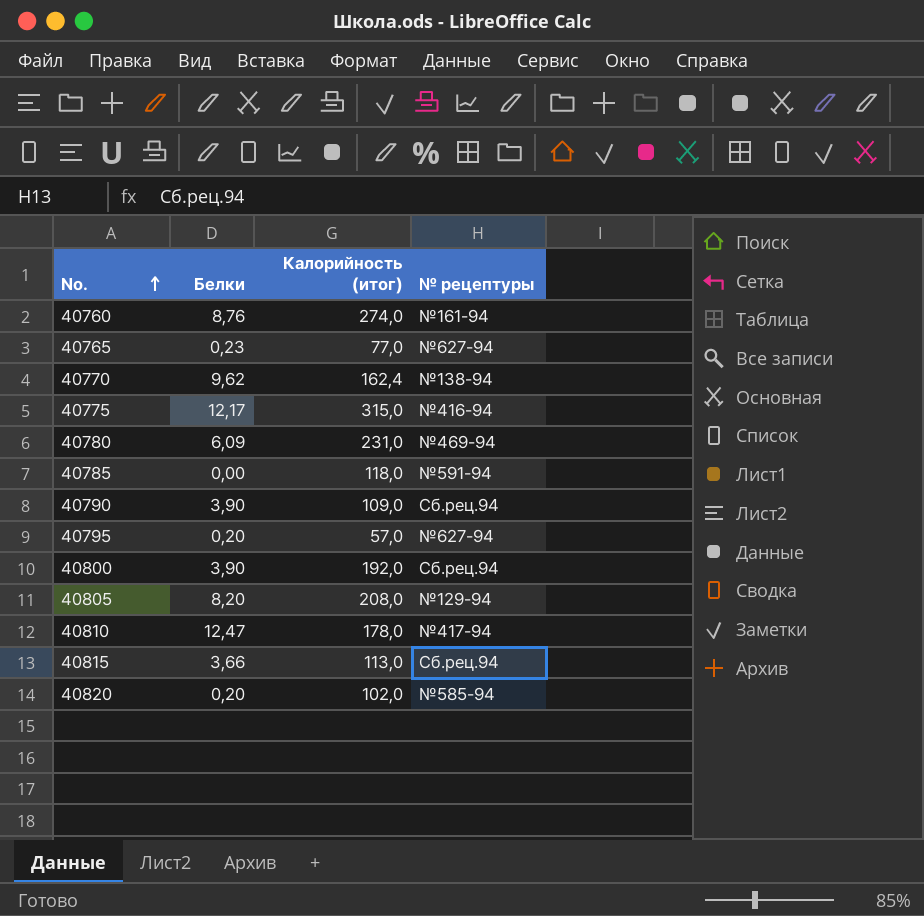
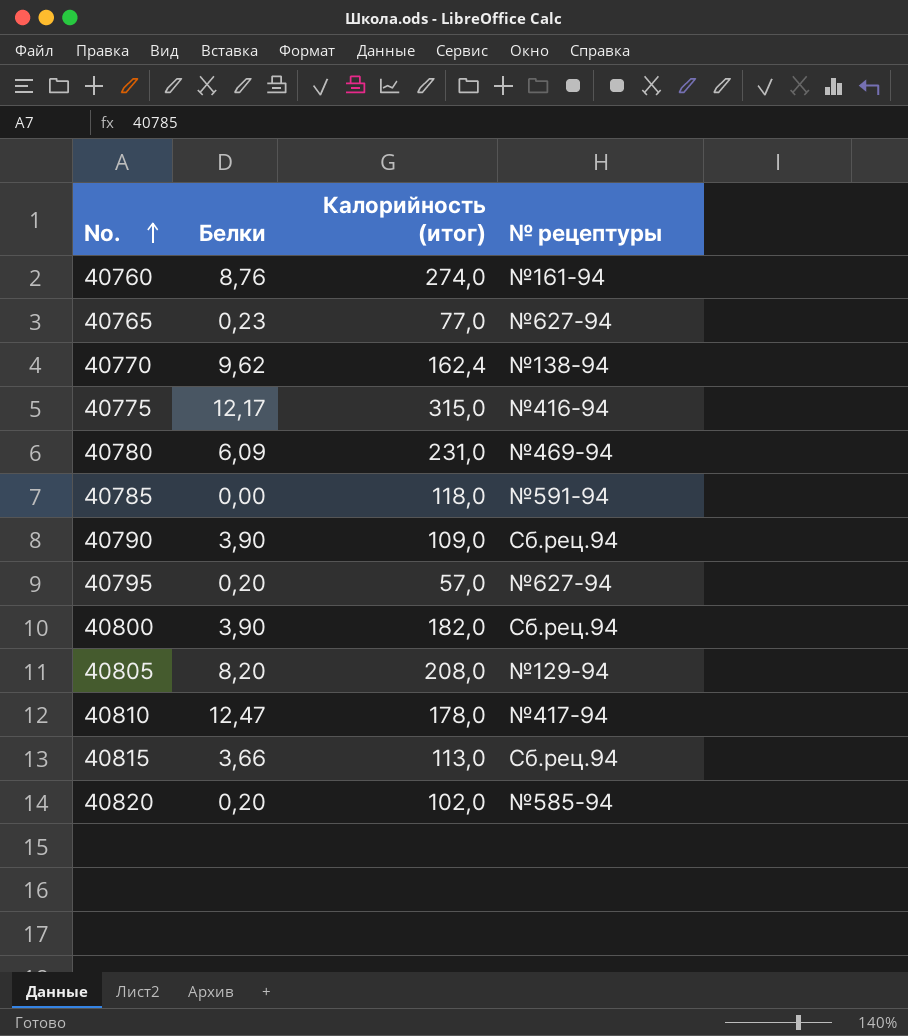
40800 | Калорийность (итог): 192,0 -> 182,0

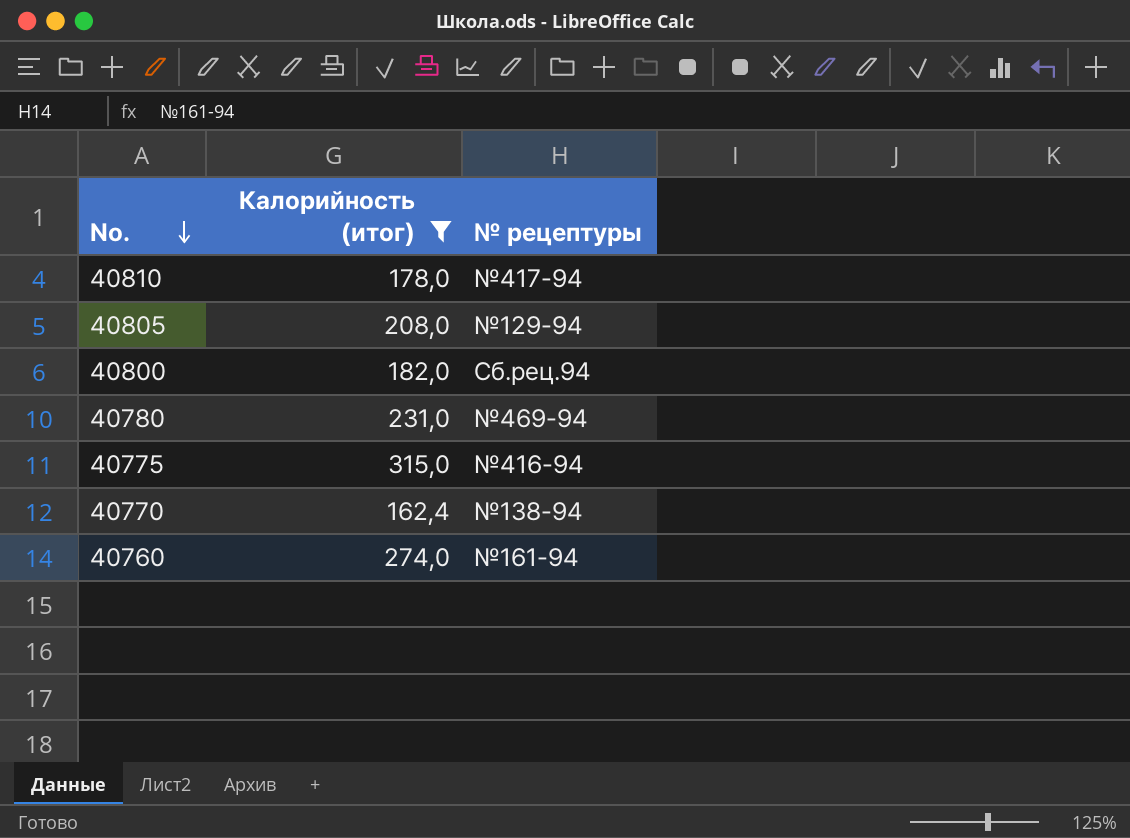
filter: none -> Калорийность (итог) >= 162,4
row order: No. ascending -> No. descending
column Белки | position: 2 -> none

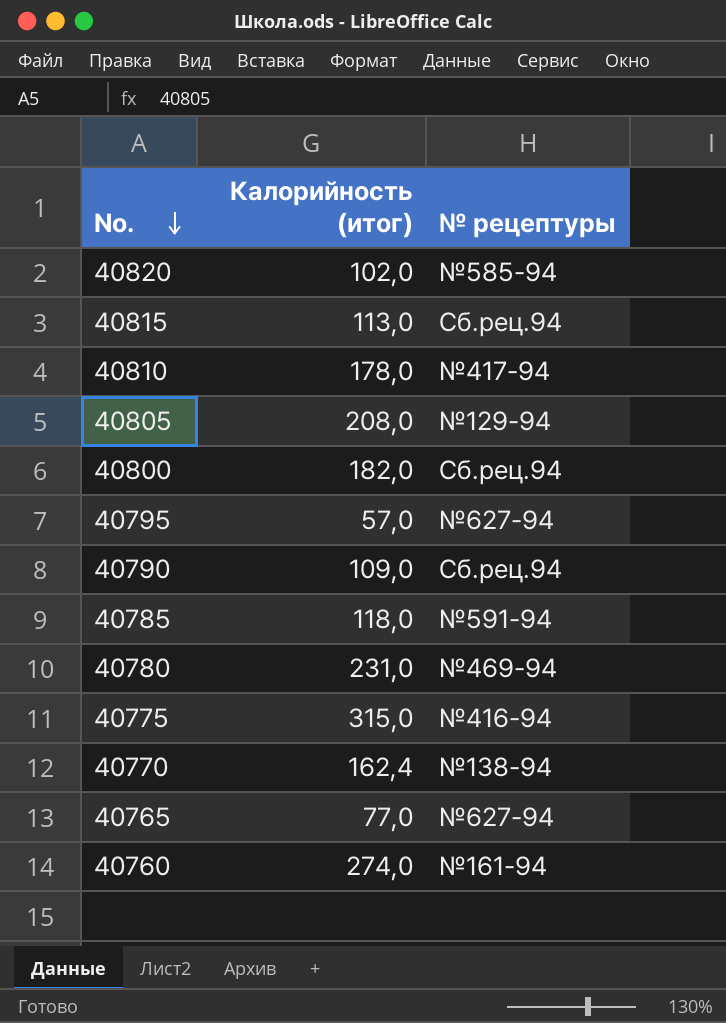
filter: Калорийность (итог) >= 162,4 -> none

